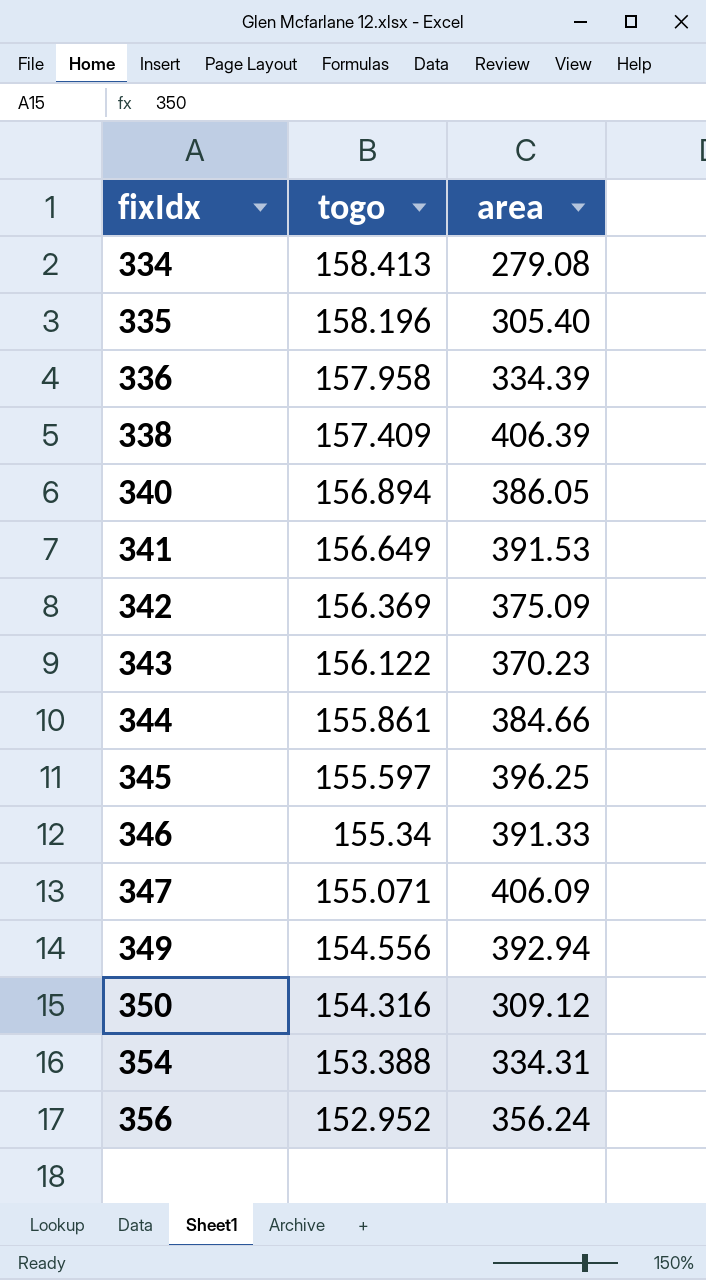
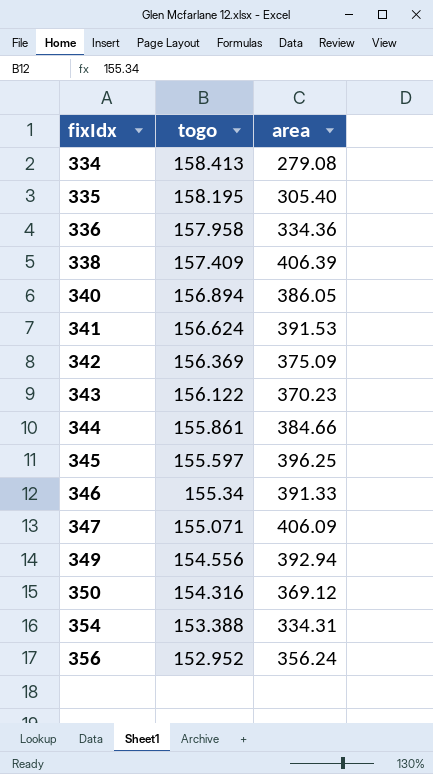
335 | togo: 158.196 -> 158.195
336 | area: 334.39 -> 334.36
341 | togo: 156.649 -> 156.624
350 | area: 309.12 -> 369.12

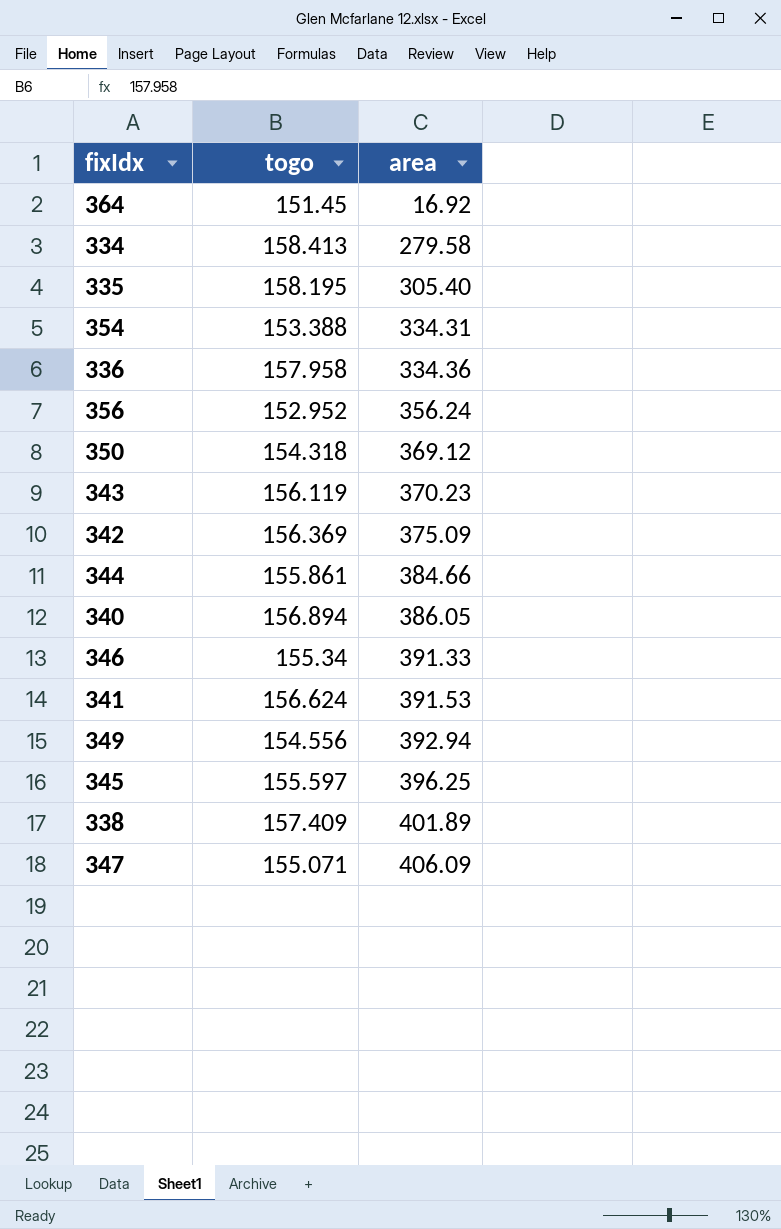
row order: fixIdx ascending -> area ascending
row 364: none -> 151.45 | 16.92
334 | area: 279.08 -> 279.58
350 | togo: 154.316 -> 154.318
343 | togo: 156.122 -> 156.119
338 | area: 406.39 -> 401.89

